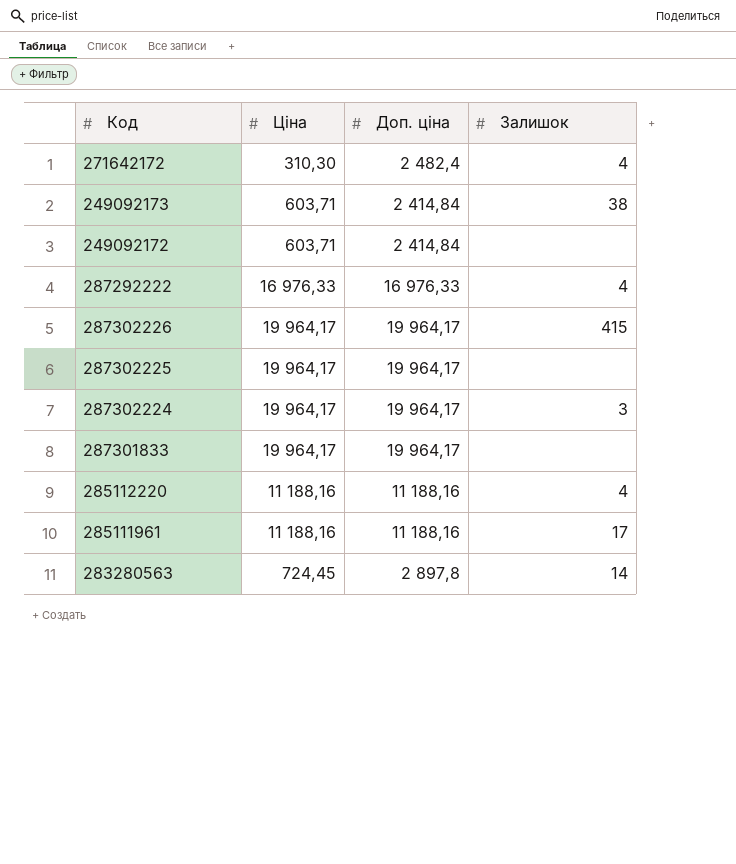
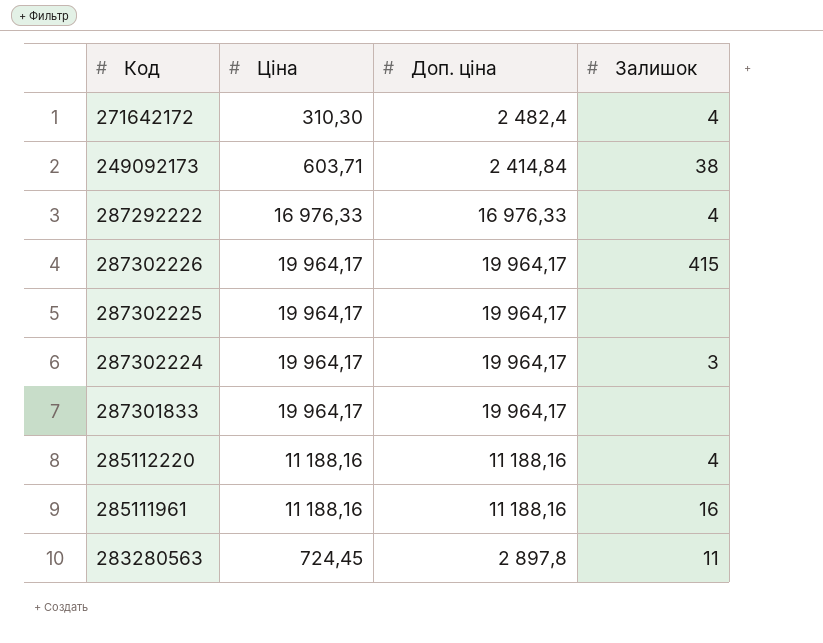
row 249092172: 603,71 | 2 414,84 | none -> none
285111961 | Залишок: 17 -> 16
283280563 | Залишок: 14 -> 11

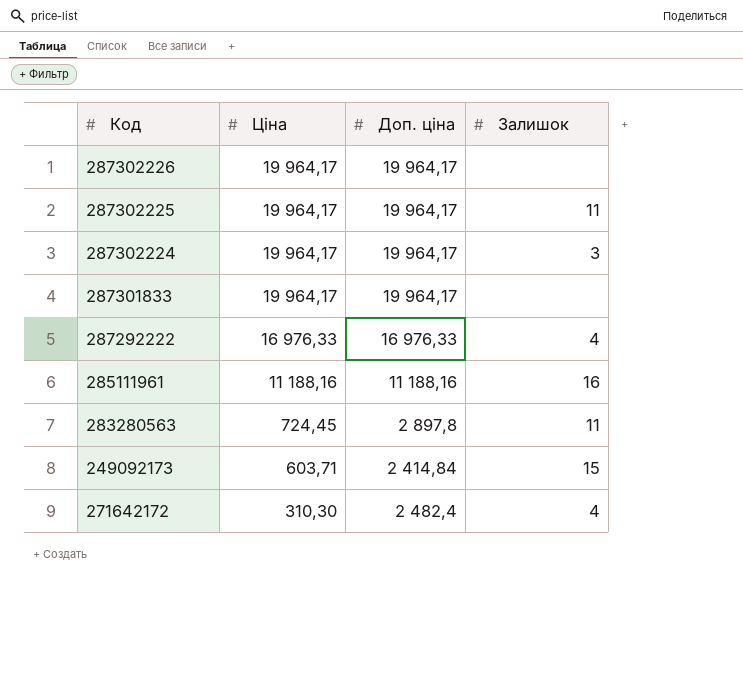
row order: none -> Ціна descending
row 285112220: 11 188,16 | 11 188,16 | 4 -> none
287302226 | Залишок: 415 -> none
287302225 | Залишок: none -> 11
249092173 | Залишок: 38 -> 15

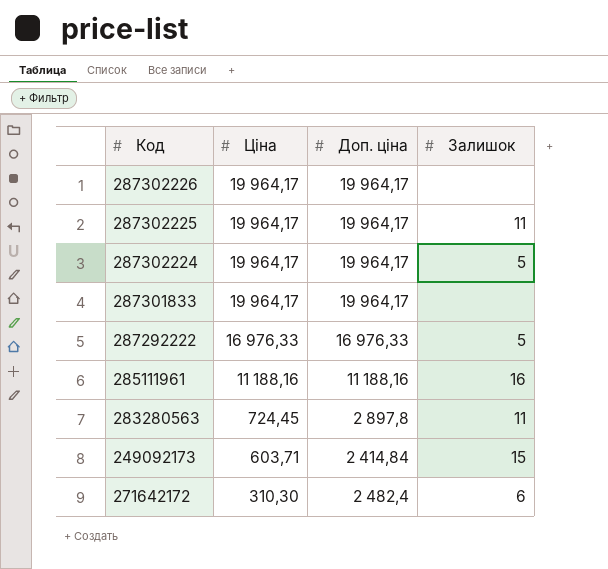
287302224 | Залишок: 3 -> 5
287292222 | Залишок: 4 -> 5
271642172 | Залишок: 4 -> 6

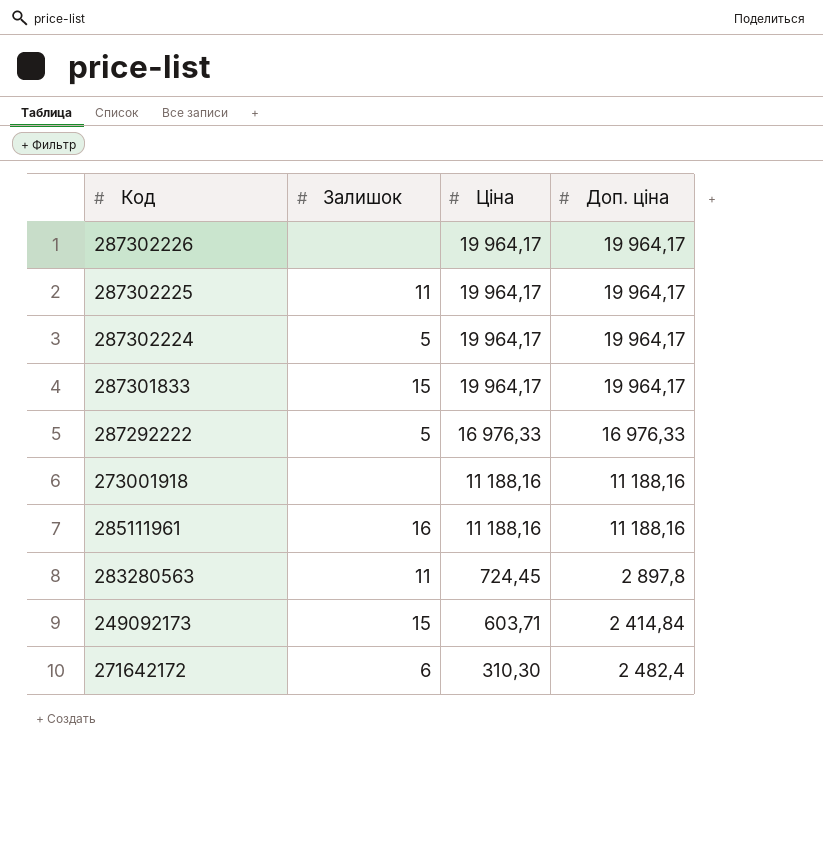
column Залишок | position: 4 -> 2
287301833 | Залишок: none -> 15
row 273001918: none -> none | 11 188,16 | 11 188,16

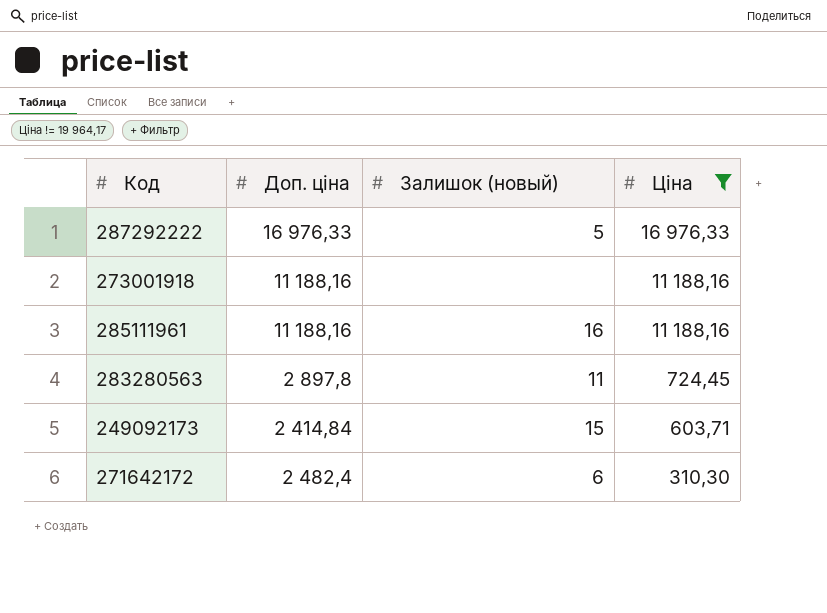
filter: none -> Ціна != 19 964,17
column Доп. ціна | position: 4 -> 2
column name: Залишок -> Залишок (новый)

